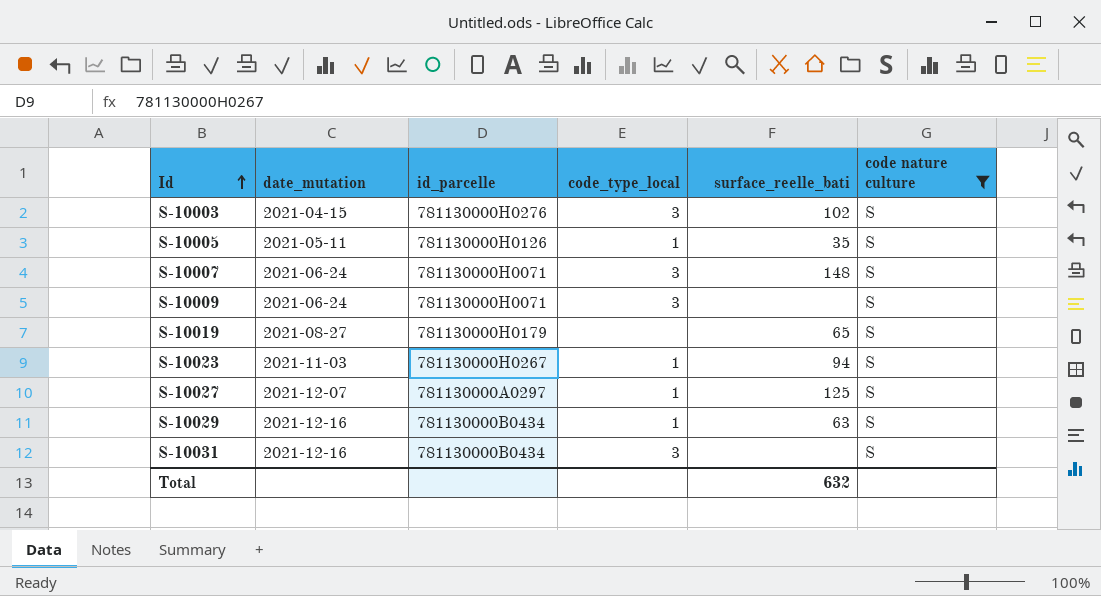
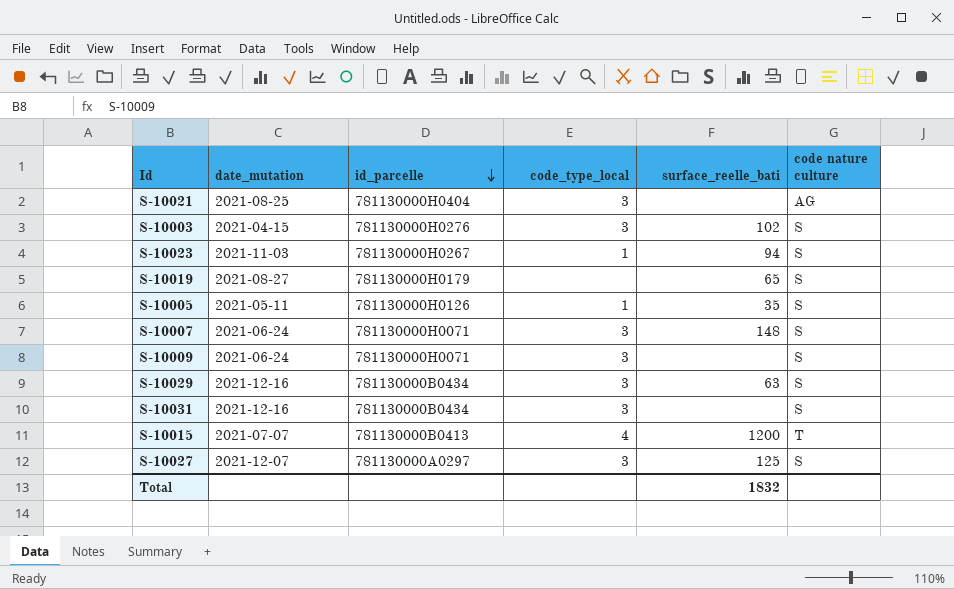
filter: code nature culture = S -> none
row order: Id ascending -> id_parcelle descending
S-10029 | code_type_local: 1 -> 3
S-10027 | code_type_local: 1 -> 3
Total | surface_reelle_bati: 632 -> 1832

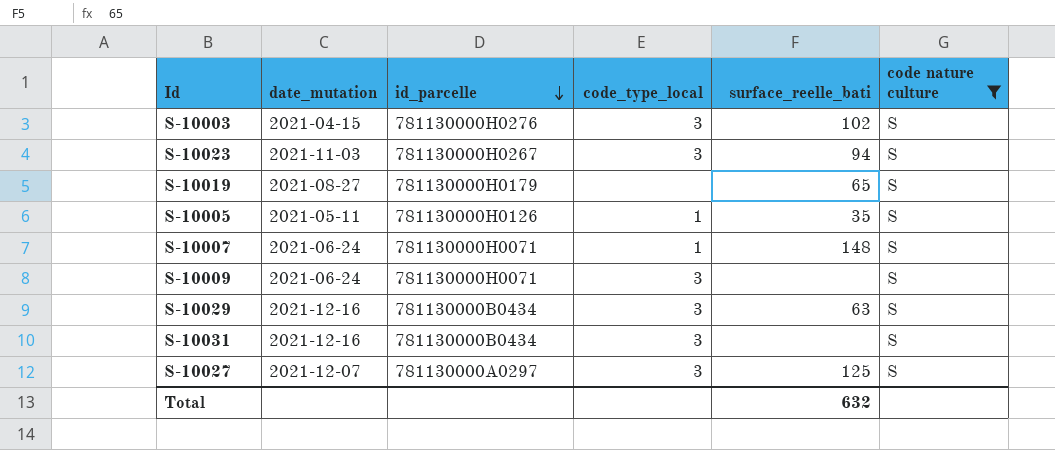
filter: none -> code nature culture = S
S-10023 | code_type_local: 1 -> 3
S-10007 | code_type_local: 3 -> 1
Total | surface_reelle_bati: 1832 -> 632

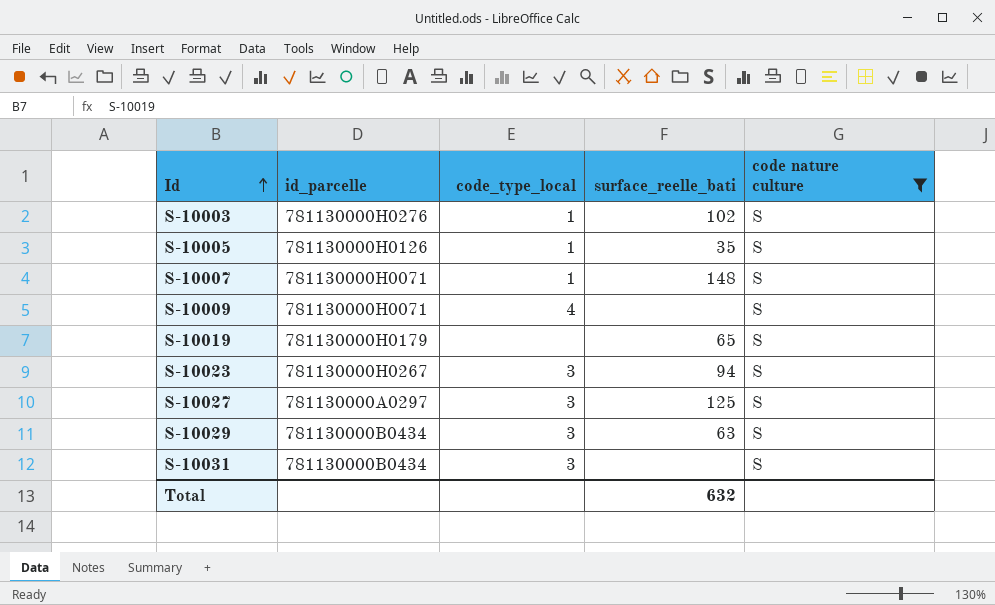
row order: id_parcelle descending -> Id ascending
column date_mutation | position: 2 -> none
S-10003 | code_type_local: 3 -> 1
S-10009 | code_type_local: 3 -> 4

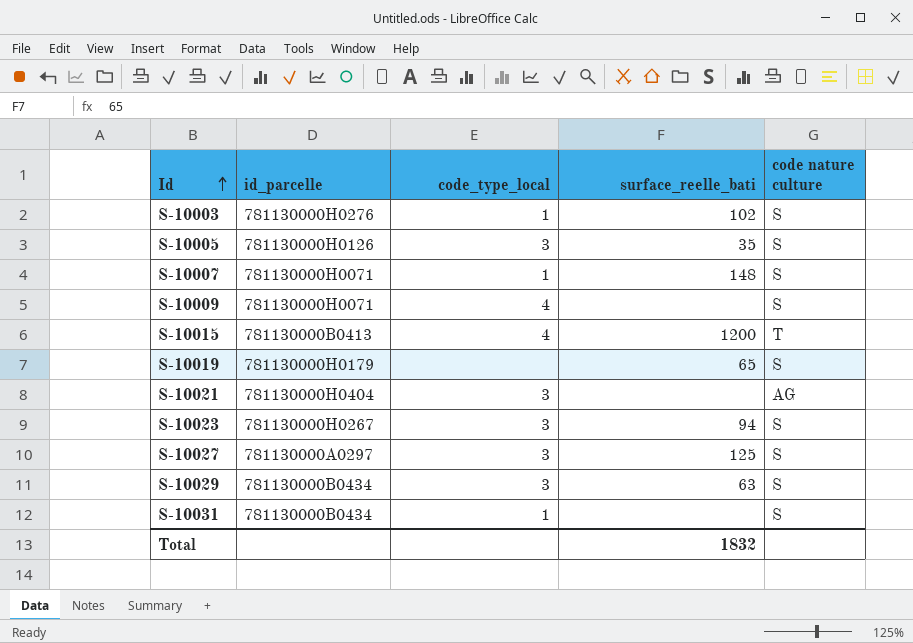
filter: code nature culture = S -> none
S-10005 | code_type_local: 1 -> 3
S-10031 | code_type_local: 3 -> 1
Total | surface_reelle_bati: 632 -> 1832

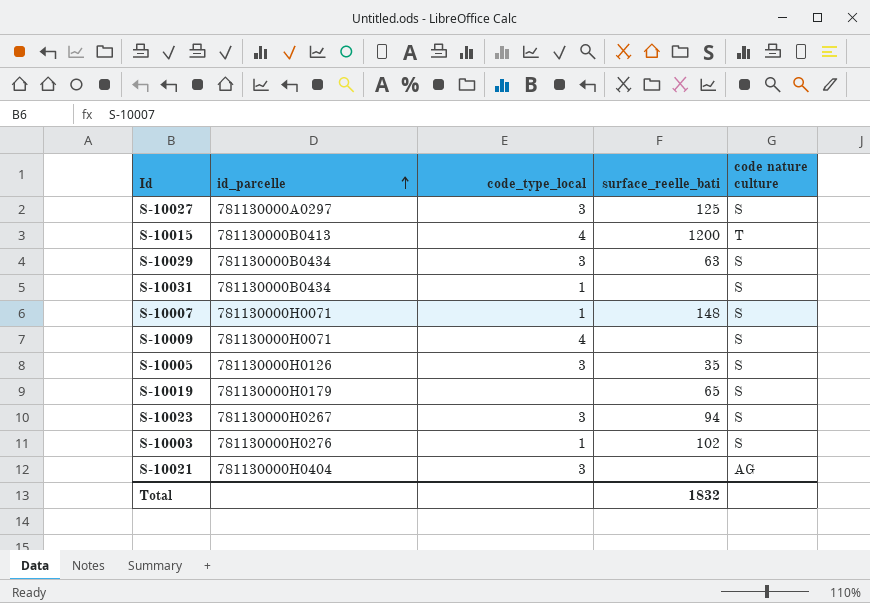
row order: Id ascending -> id_parcelle ascending

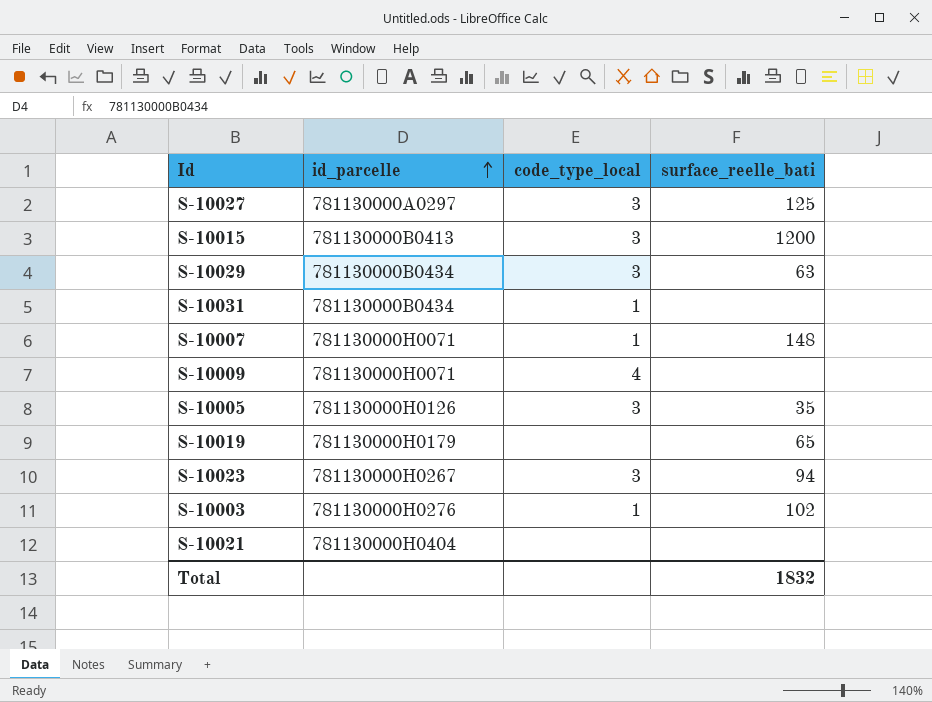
column code nature culture | position: 5 -> none
S-10015 | code_type_local: 4 -> 3
S-10021 | code_type_local: 3 -> none

